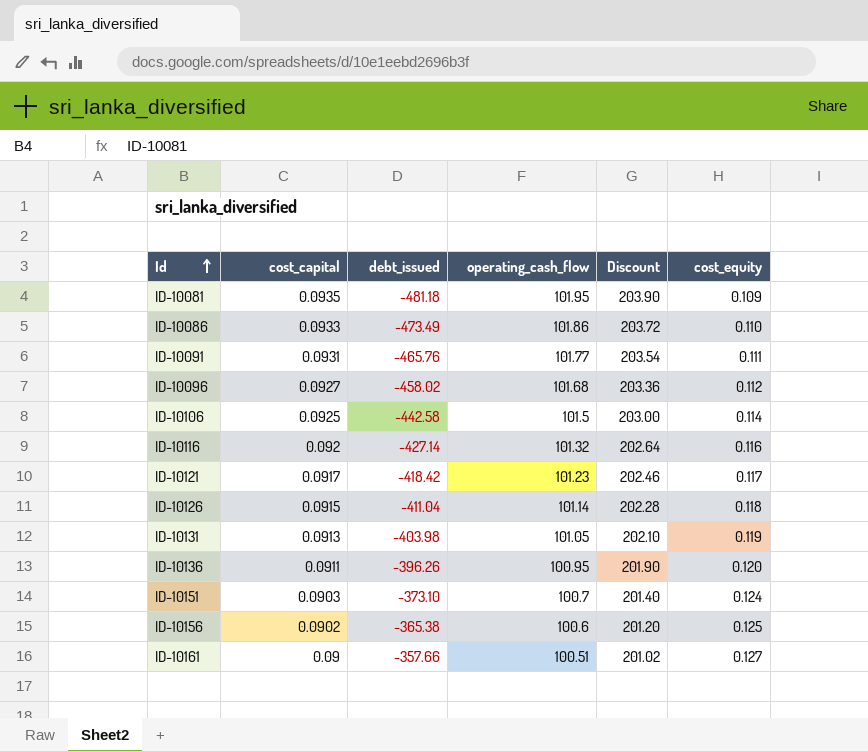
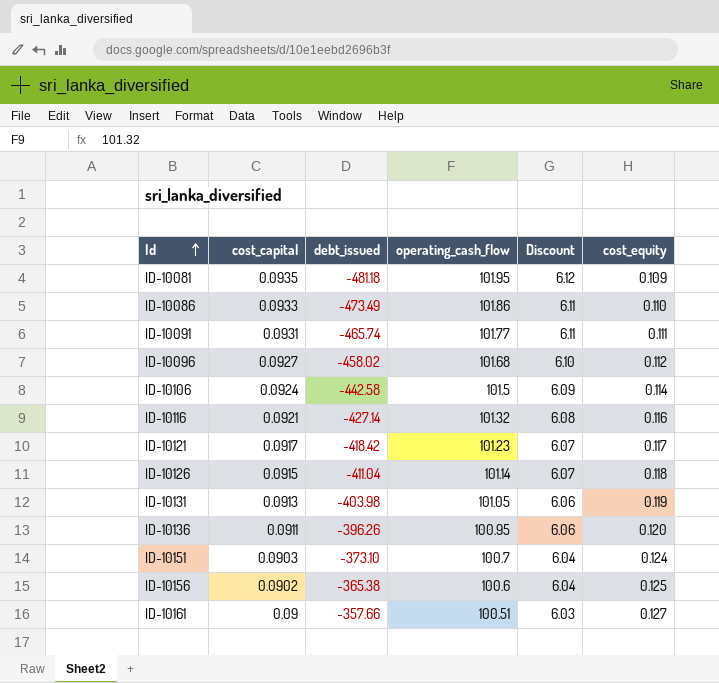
column Discount | formula: [operating_cash_flow] * 2 -> [operating_cash_flow] * 0.06
ID-10091 | debt_issued: -465.76 -> -465.74
ID-10106 | cost_capital: 0.0925 -> 0.0924
ID-10116 | cost_capital: 0.092 -> 0.0921

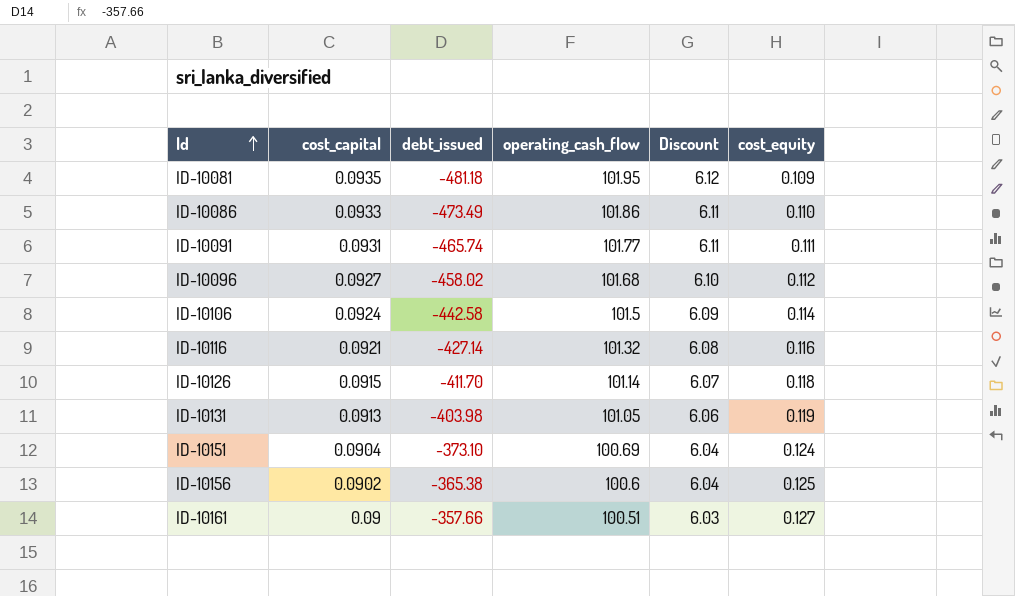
row ID-10121: 0.0917 | -418.42 | 101.23 | 6.07 | 0.117 -> none
row ID-10136: 0.0911 | -396.26 | 100.95 | 6.06 | 0.120 -> none
ID-10126 | debt_issued: -411.04 -> -411.70
ID-10151 | cost_capital: 0.0903 -> 0.0904
ID-10151 | operating_cash_flow: 100.7 -> 100.69

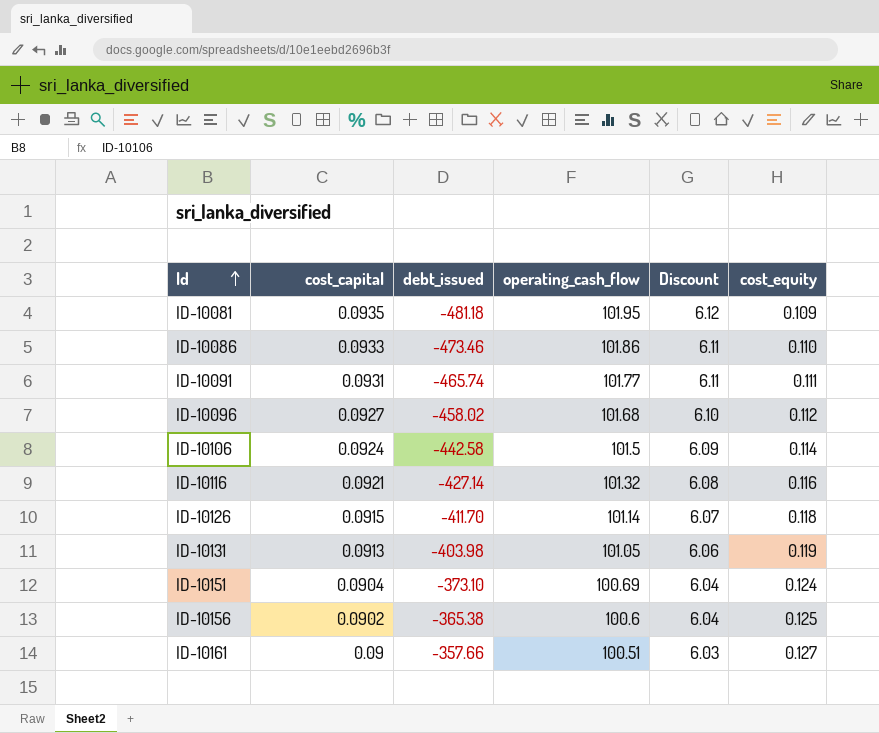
ID-10086 | debt_issued: -473.49 -> -473.46

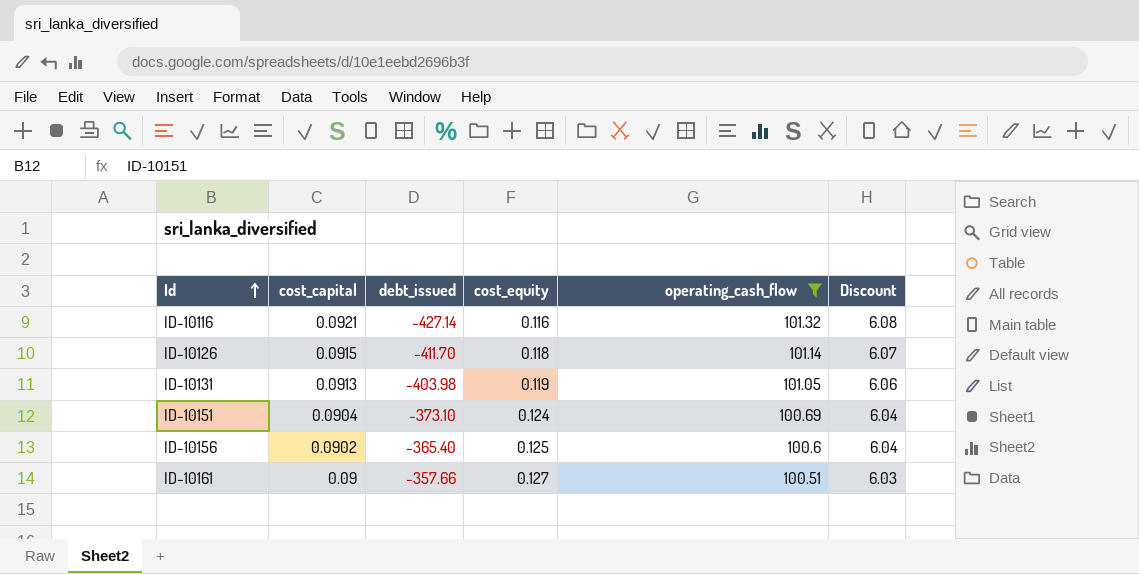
filter: none -> operating_cash_flow <= 101.32
column cost_equity | position: 6 -> 4
ID-10156 | debt_issued: -365.38 -> -365.40

